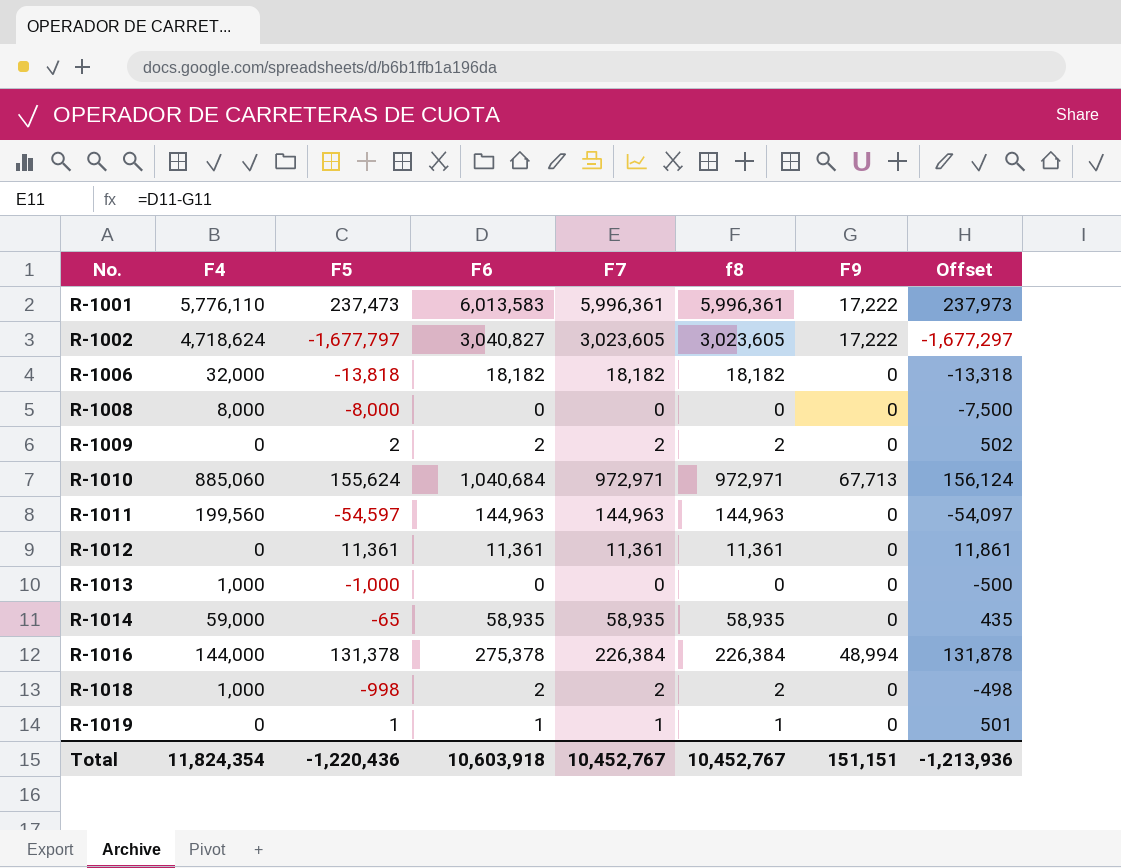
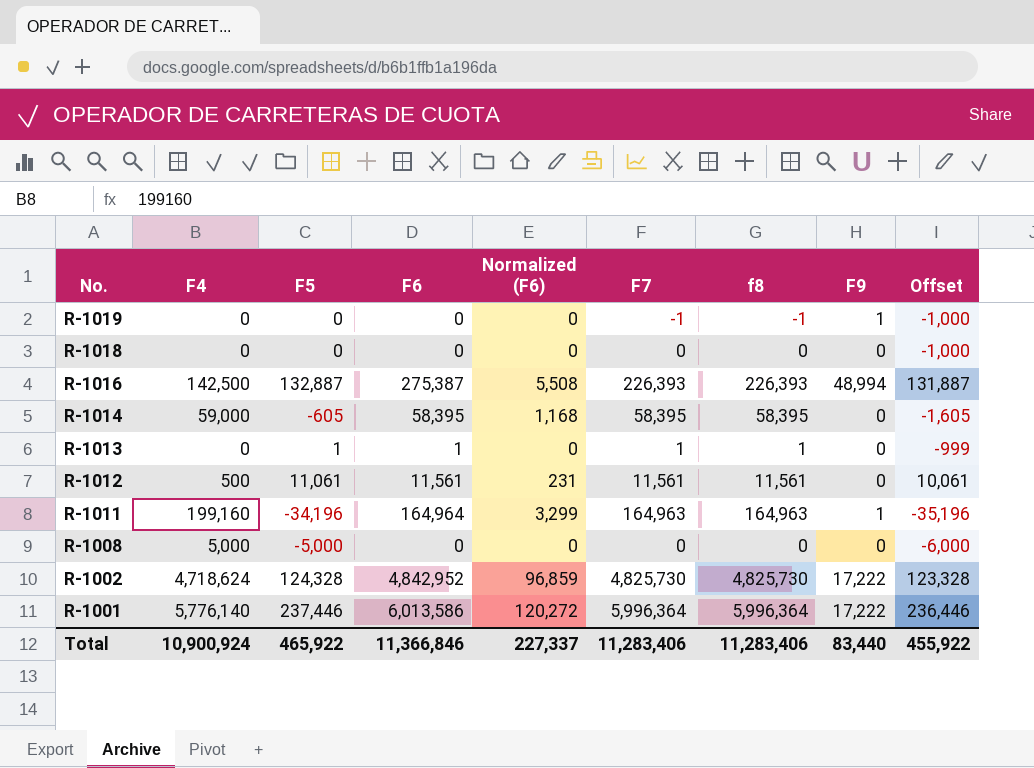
row order: No. ascending -> No. descending
column Normalized (F6) | formula: none -> [F6] * 0.02
column Offset | formula: [F5] + 500 -> [F5] - 1000
row R-1006: 32,000 | -13,818 | 18,182 | 18,182 | 18,182 | 0 | -13,318 -> none
row R-1009: 0 | 2 | 2 | 2 | 2 | 0 | 502 -> none
row R-1010: 885,060 | 155,624 | 1,040,684 | 972,971 | 972,971 | 67,713 | 156,124 -> none
R-1019 | F5: 1 -> 0
R-1019 | F6: 1 -> 0
R-1019 | F7: 1 -> -1
R-1019 | f8: 1 -> -1
R-1019 | F9: 0 -> 1
R-1018 | F4: 1,000 -> 0
R-1018 | F5: -998 -> 0
R-1018 | F6: 2 -> 0
R-1018 | F7: 2 -> 0
R-1018 | f8: 2 -> 0
R-1016 | F4: 144,000 -> 142,500
R-1016 | F5: 131,378 -> 132,887
R-1016 | F6: 275,378 -> 275,387
R-1016 | F7: 226,384 -> 226,393
R-1016 | f8: 226,384 -> 226,393
R-1014 | F5: -65 -> -605
R-1014 | F6: 58,935 -> 58,395
R-1014 | F7: 58,935 -> 58,395
R-1014 | f8: 58,935 -> 58,395
R-1013 | F4: 1,000 -> 0
R-1013 | F5: -1,000 -> 1
R-1013 | F6: 0 -> 1
R-1013 | F7: 0 -> 1
R-1013 | f8: 0 -> 1
R-1012 | F4: 0 -> 500
R-1012 | F5: 11,361 -> 11,061
R-1012 | F6: 11,361 -> 11,561
R-1012 | F7: 11,361 -> 11,561
R-1012 | f8: 11,361 -> 11,561
R-1011 | F4: 199,560 -> 199,160
R-1011 | F5: -54,597 -> -34,196
R-1011 | F6: 144,963 -> 164,964
R-1011 | F7: 144,963 -> 164,963
R-1011 | f8: 144,963 -> 164,963
R-1011 | F9: 0 -> 1
R-1008 | F4: 8,000 -> 5,000
R-1008 | F5: -8,000 -> -5,000
R-1002 | F5: -1,677,797 -> 124,328
R-1002 | F6: 3,040,827 -> 4,842,952
R-1002 | F7: 3,023,605 -> 4,825,730
R-1002 | f8: 3,023,605 -> 4,825,730
R-1001 | F4: 5,776,110 -> 5,776,140
R-1001 | F5: 237,473 -> 237,446
R-1001 | F6: 6,013,583 -> 6,013,586
R-1001 | F7: 5,996,361 -> 5,996,364
R-1001 | f8: 5,996,361 -> 5,996,364
Total | F4: 11,824,354 -> 10,900,924
Total | F5: -1,220,436 -> 465,922
Total | F6: 10,603,918 -> 11,366,846
Total | F7: 10,452,767 -> 11,283,406
Total | f8: 10,452,767 -> 11,283,406
Total | F9: 151,151 -> 83,440
Total | Offset: -1,213,936 -> 455,922

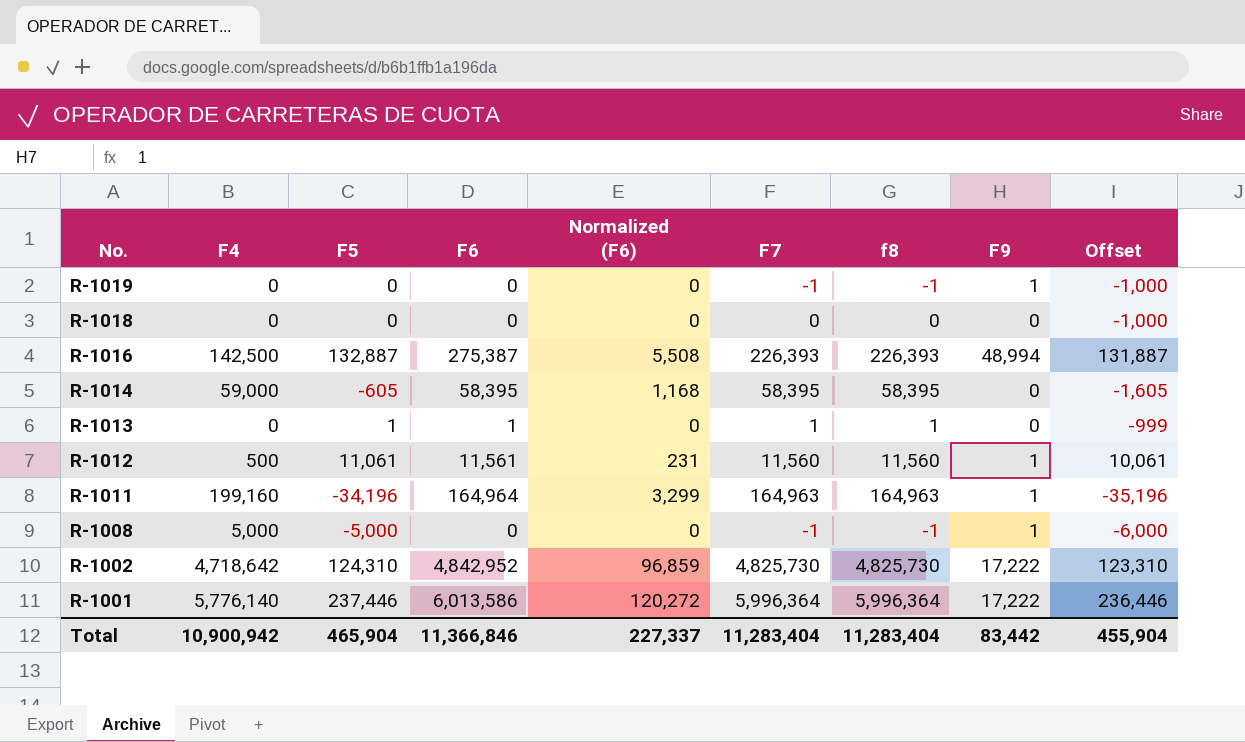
R-1012 | F7: 11,561 -> 11,560
R-1012 | f8: 11,561 -> 11,560
R-1012 | F9: 0 -> 1
R-1008 | F7: 0 -> -1
R-1008 | f8: 0 -> -1
R-1008 | F9: 0 -> 1
R-1002 | F4: 4,718,624 -> 4,718,642
R-1002 | F5: 124,328 -> 124,310
R-1002 | Offset: 123,328 -> 123,310
Total | F4: 10,900,924 -> 10,900,942
Total | F5: 465,922 -> 465,904
Total | F7: 11,283,406 -> 11,283,404
Total | f8: 11,283,406 -> 11,283,404
Total | F9: 83,440 -> 83,442
Total | Offset: 455,922 -> 455,904

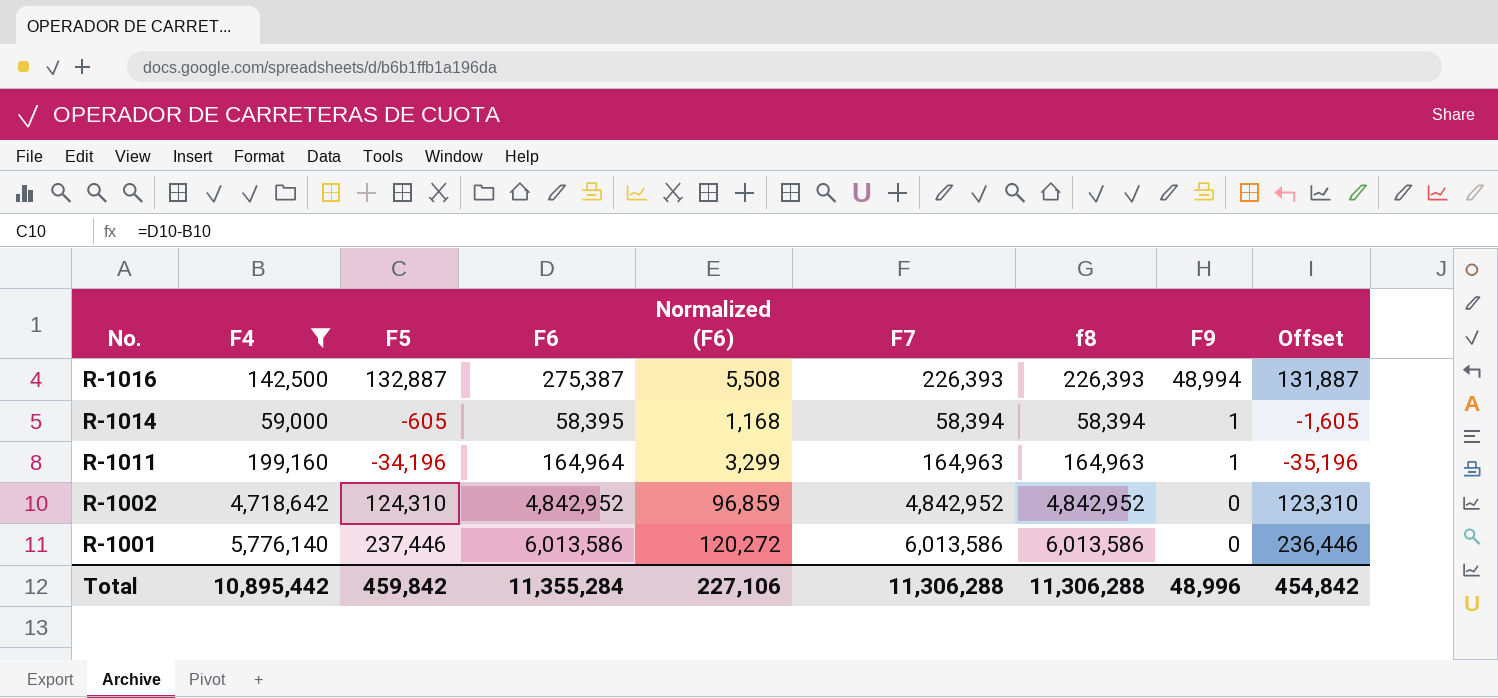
filter: none -> F4 >= 59,000
R-1014 | F7: 58,395 -> 58,394
R-1014 | f8: 58,395 -> 58,394
R-1014 | F9: 0 -> 1
R-1002 | F7: 4,825,730 -> 4,842,952
R-1002 | f8: 4,825,730 -> 4,842,952
R-1002 | F9: 17,222 -> 0
R-1001 | F7: 5,996,364 -> 6,013,586
R-1001 | f8: 5,996,364 -> 6,013,586
R-1001 | F9: 17,222 -> 0
Total | F4: 10,900,942 -> 10,895,442
Total | F5: 465,904 -> 459,842
Total | F6: 11,366,846 -> 11,355,284
Total | Normalized (F6): 227,337 -> 227,106
Total | F7: 11,283,404 -> 11,306,288
Total | f8: 11,283,404 -> 11,306,288
Total | F9: 83,442 -> 48,996
Total | Offset: 455,904 -> 454,842

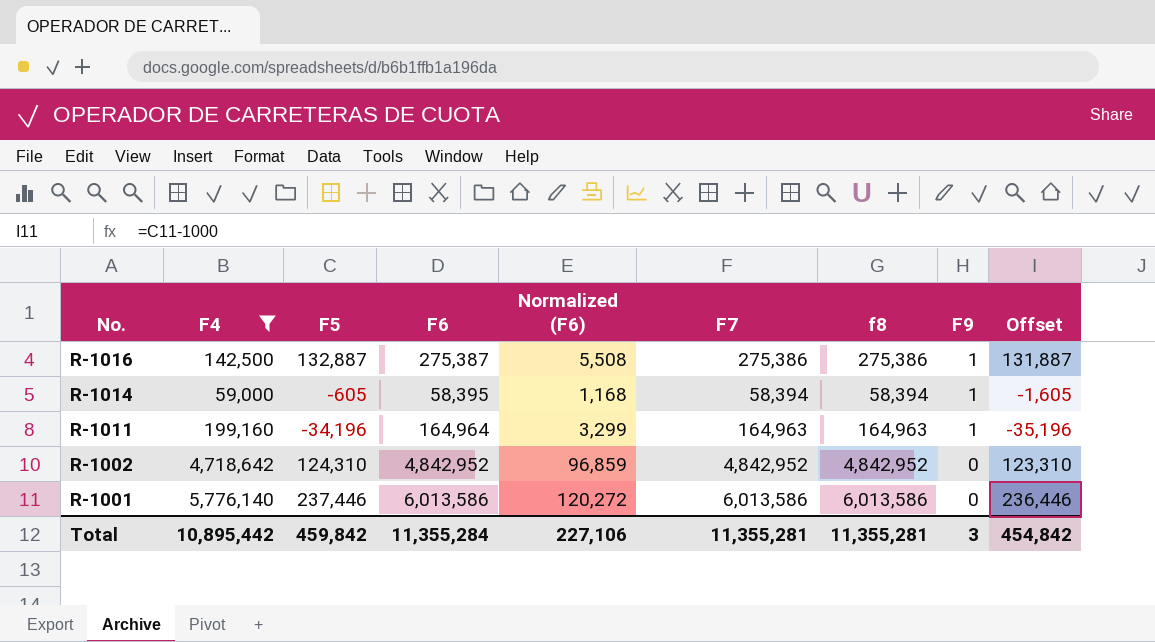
R-1016 | F7: 226,393 -> 275,386
R-1016 | f8: 226,393 -> 275,386
R-1016 | F9: 48,994 -> 1
Total | F7: 11,306,288 -> 11,355,281
Total | f8: 11,306,288 -> 11,355,281
Total | F9: 48,996 -> 3

